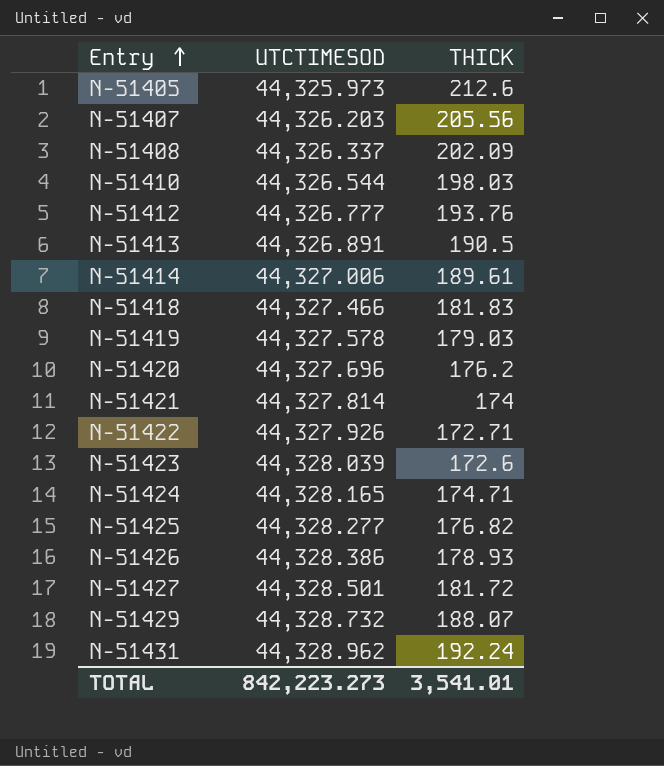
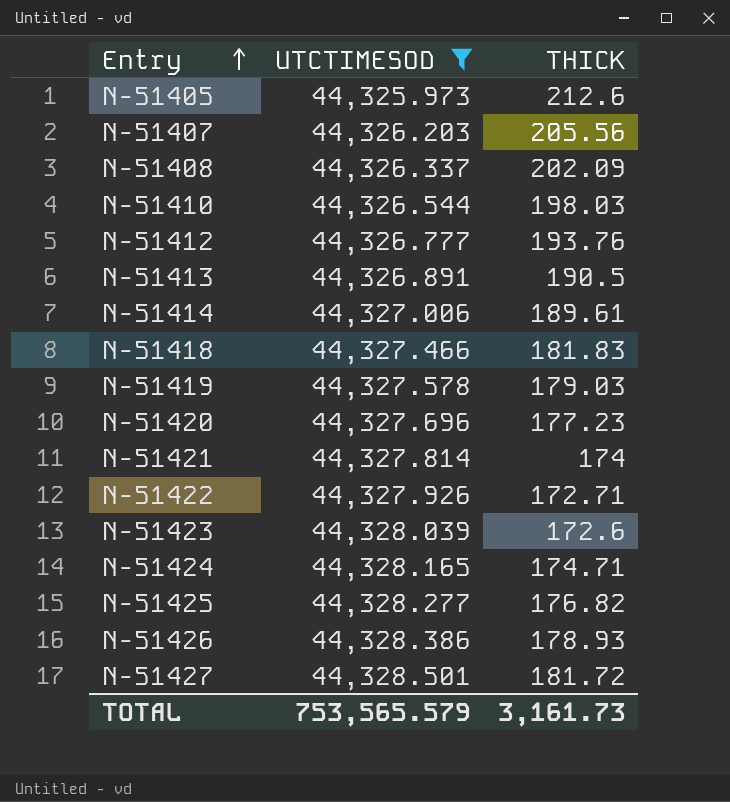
filter: none -> UTCTIMESOD <= 44,328.501
N-51420 | THICK: 176.2 -> 177.23
TOTAL | UTCTIMESOD: 842,223.273 -> 753,565.579
TOTAL | THICK: 3,541.01 -> 3,161.73

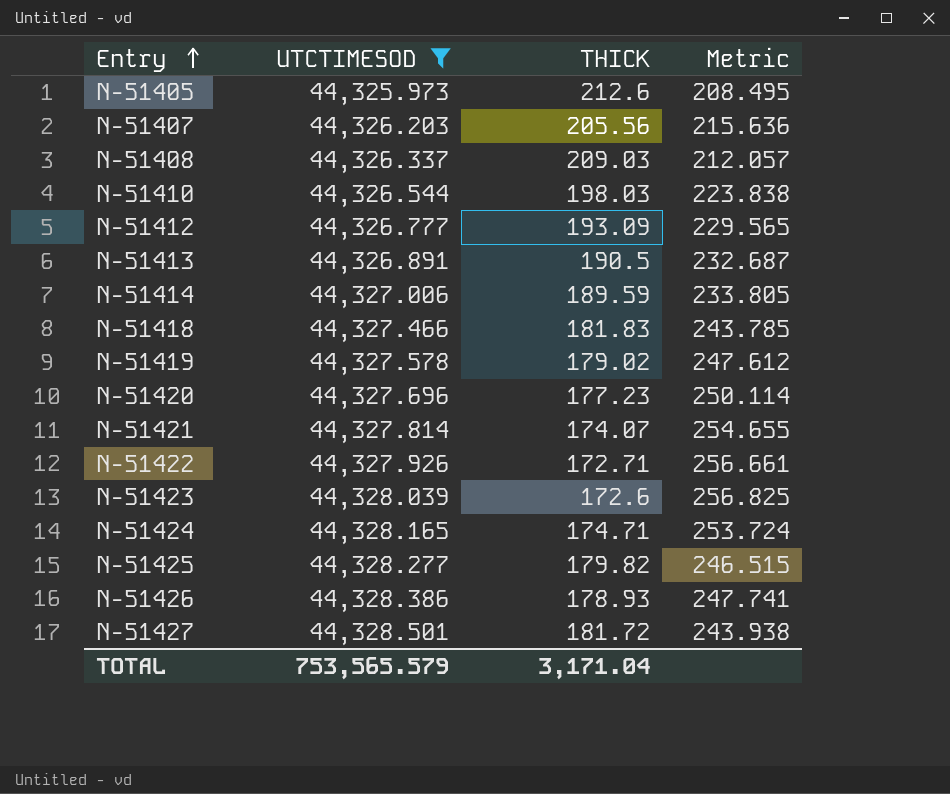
column Metric | formula: none -> [UTCTIMESOD] / [THICK]
N-51408 | THICK: 202.09 -> 209.03
N-51412 | THICK: 193.76 -> 193.09
N-51414 | THICK: 189.61 -> 189.59
N-51419 | THICK: 179.03 -> 179.02
N-51421 | THICK: 174 -> 174.07
N-51425 | THICK: 176.82 -> 179.82
TOTAL | THICK: 3,161.73 -> 3,171.04

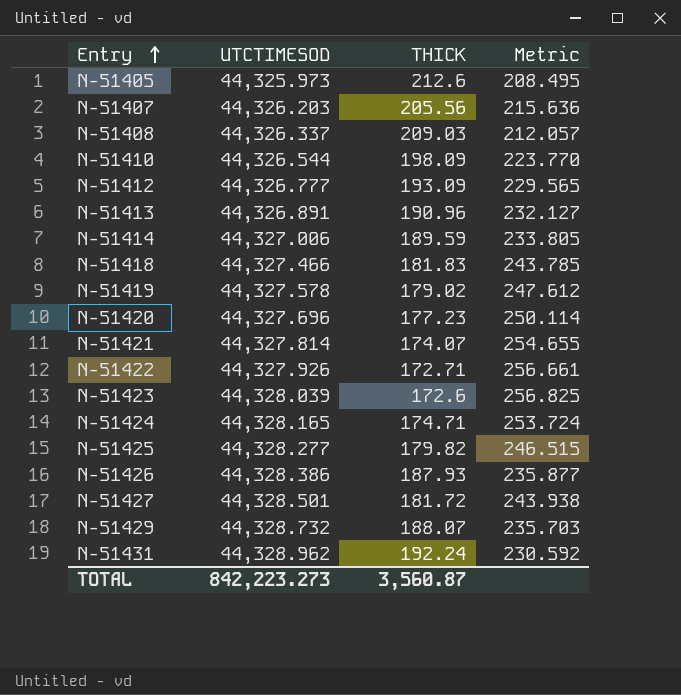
filter: UTCTIMESOD <= 44,328.501 -> none
N-51410 | THICK: 198.03 -> 198.09
N-51410 | Metric: 223.838 -> 223.770
N-51413 | THICK: 190.5 -> 190.96
N-51413 | Metric: 232.687 -> 232.127
N-51426 | THICK: 178.93 -> 187.93
N-51426 | Metric: 247.741 -> 235.877
TOTAL | UTCTIMESOD: 753,565.579 -> 842,223.273
TOTAL | THICK: 3,171.04 -> 3,560.87

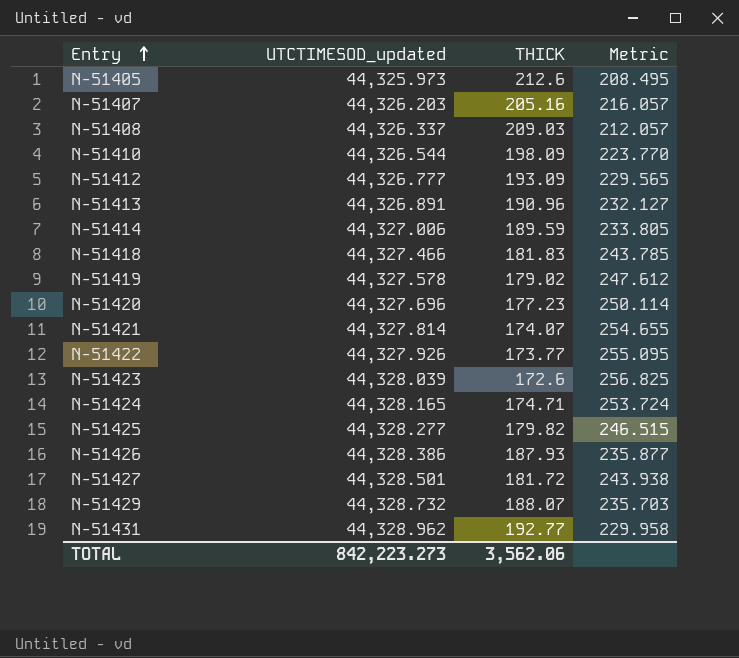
column name: UTCTIMESOD -> UTCTIMESOD_updated
N-51407 | THICK: 205.56 -> 205.16
N-51407 | Metric: 215.636 -> 216.057
N-51422 | THICK: 172.71 -> 173.77
N-51422 | Metric: 256.661 -> 255.095
N-51431 | THICK: 192.24 -> 192.77
N-51431 | Metric: 230.592 -> 229.958
TOTAL | THICK: 3,560.87 -> 3,562.06

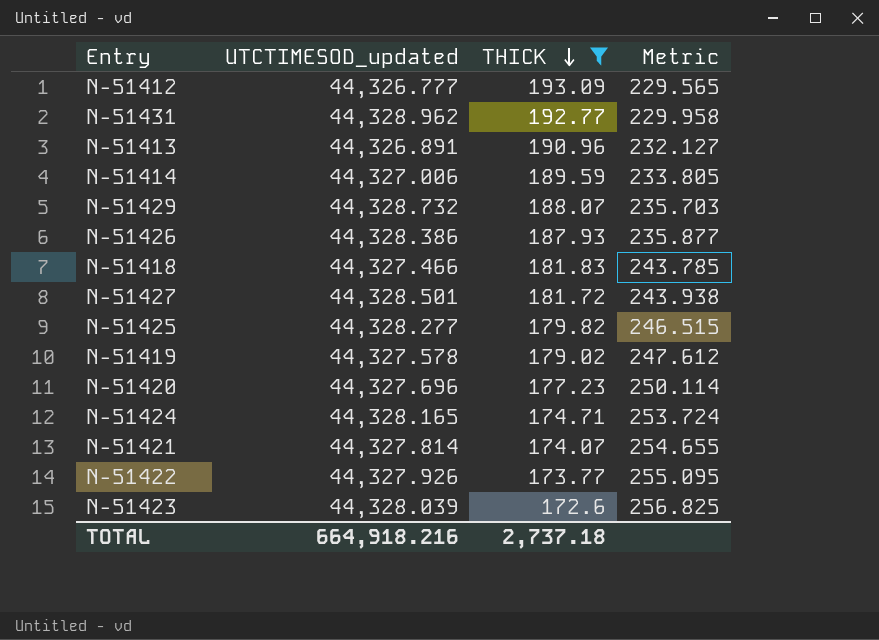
filter: none -> THICK <= 193.09
row order: Entry ascending -> THICK descending
TOTAL | UTCTIMESOD_updated: 842,223.273 -> 664,918.216
TOTAL | THICK: 3,562.06 -> 2,737.18

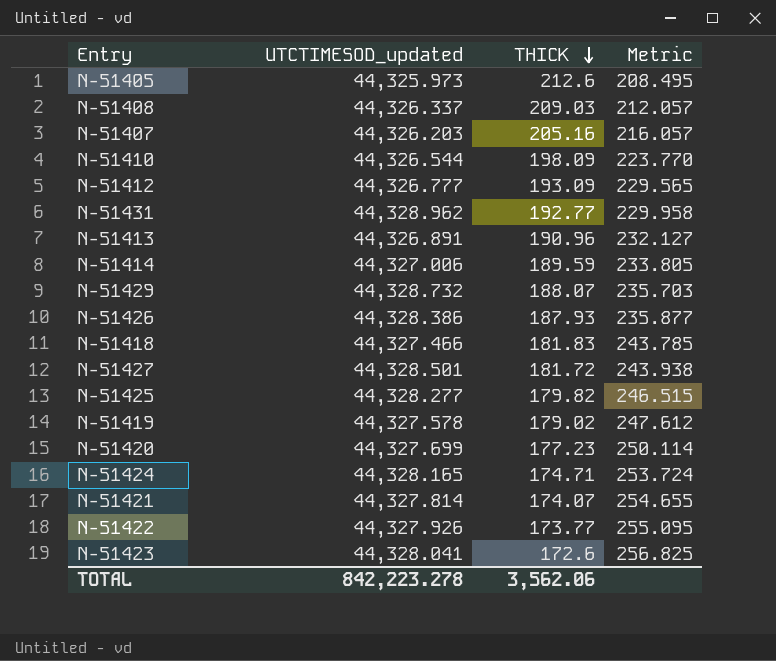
filter: THICK <= 193.09 -> none
N-51420 | UTCTIMESOD_updated: 44,327.696 -> 44,327.699
N-51423 | UTCTIMESOD_updated: 44,328.039 -> 44,328.041
TOTAL | UTCTIMESOD_updated: 664,918.216 -> 842,223.278
TOTAL | THICK: 2,737.18 -> 3,562.06

